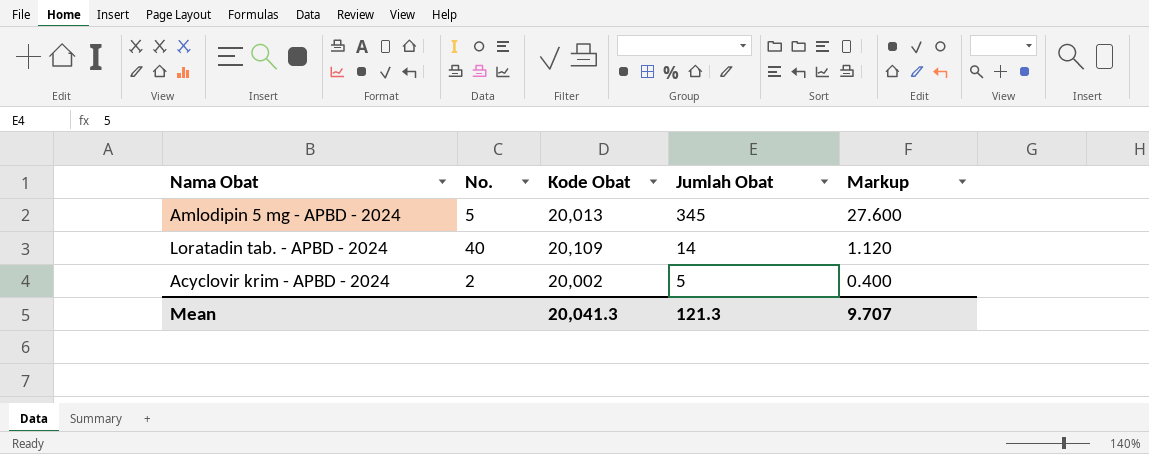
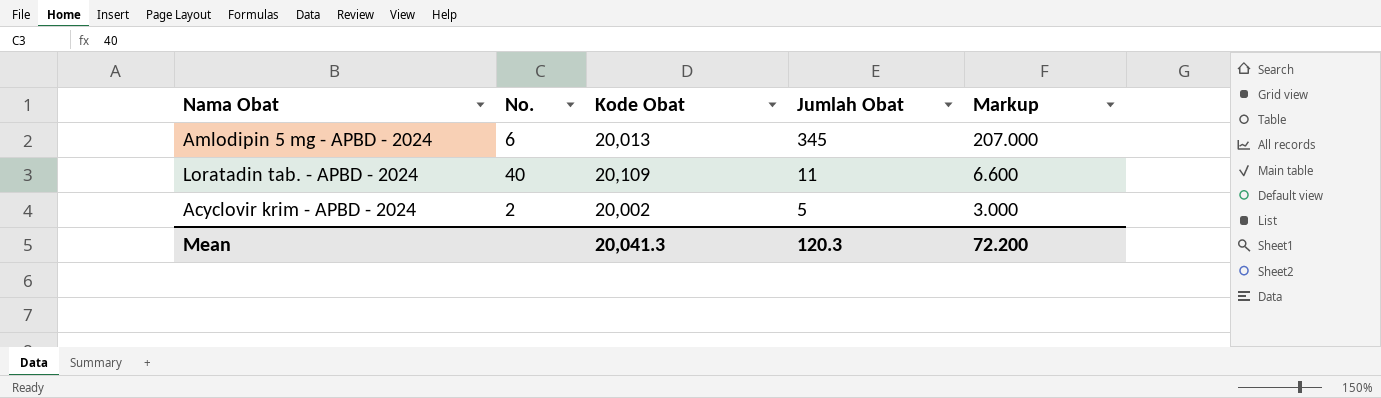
column Markup | formula: [Jumlah Obat] * 0.08 -> [Jumlah Obat] * 0.6
Amlodipin 5 mg - APBD - 2024 | No.: 5 -> 6
Loratadin tab. - APBD - 2024 | Jumlah Obat: 14 -> 11
Mean | Jumlah Obat: 121.3 -> 120.3
Mean | Markup: 9.707 -> 72.200

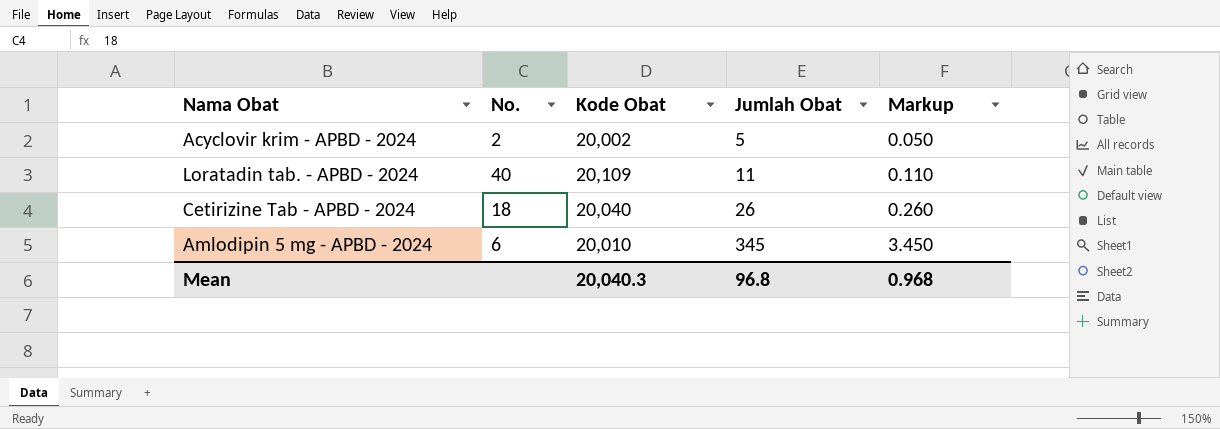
row order: Jumlah Obat descending -> Jumlah Obat ascending
column Markup | formula: [Jumlah Obat] * 0.6 -> [Jumlah Obat] * 0.01
row Cetirizine Tab - APBD - 2024: none -> 18 | 20,040 | 26 | 0.260
Amlodipin 5 mg - APBD - 2024 | Kode Obat: 20,013 -> 20,010
Mean | Kode Obat: 20,041.3 -> 20,040.3
Mean | Jumlah Obat: 120.3 -> 96.8
Mean | Markup: 72.200 -> 0.968

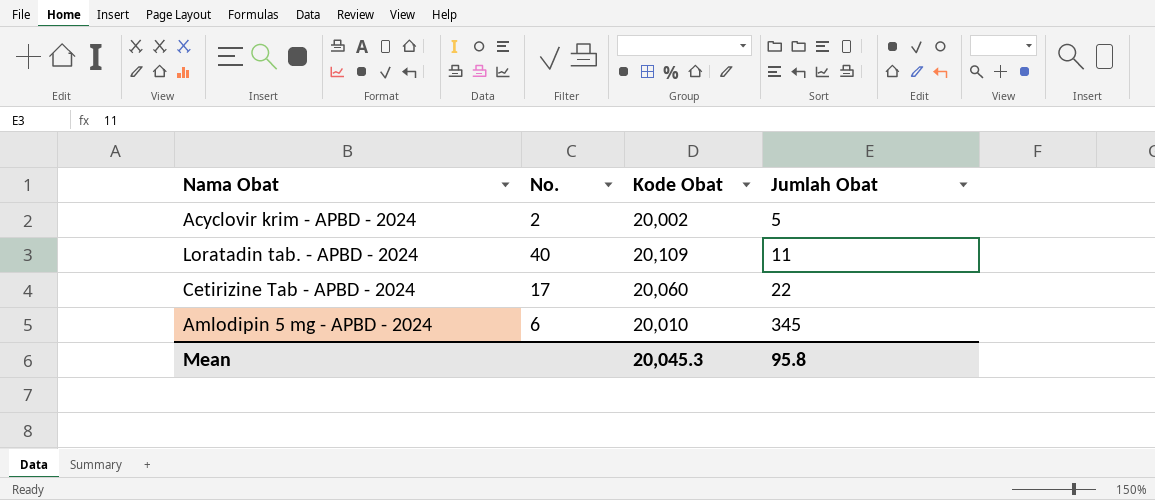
column Markup | formula: [Jumlah Obat] * 0.01 -> none
Cetirizine Tab - APBD - 2024 | No.: 18 -> 17
Cetirizine Tab - APBD - 2024 | Kode Obat: 20,040 -> 20,060
Cetirizine Tab - APBD - 2024 | Jumlah Obat: 26 -> 22
Mean | Kode Obat: 20,040.3 -> 20,045.3
Mean | Jumlah Obat: 96.8 -> 95.8

